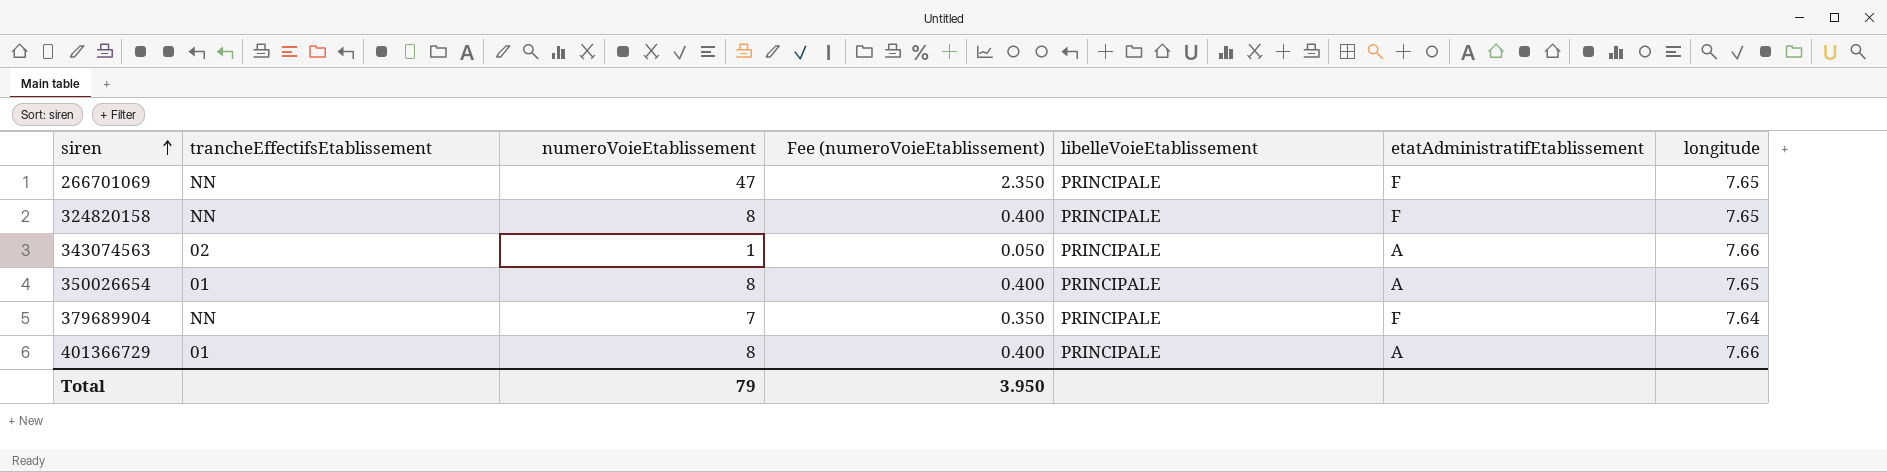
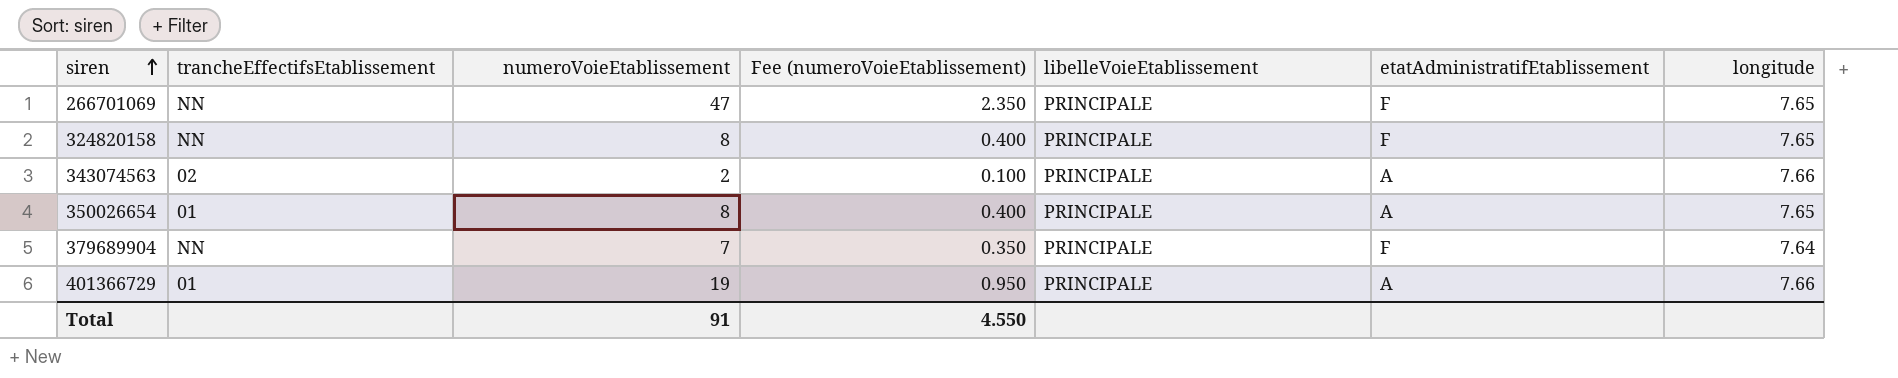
343074563 | numeroVoieEtablissement: 1 -> 2
343074563 | Fee (numeroVoieEtablissement): 0.050 -> 0.100
401366729 | numeroVoieEtablissement: 8 -> 19
401366729 | Fee (numeroVoieEtablissement): 0.400 -> 0.950
Total | numeroVoieEtablissement: 79 -> 91
Total | Fee (numeroVoieEtablissement): 3.950 -> 4.550

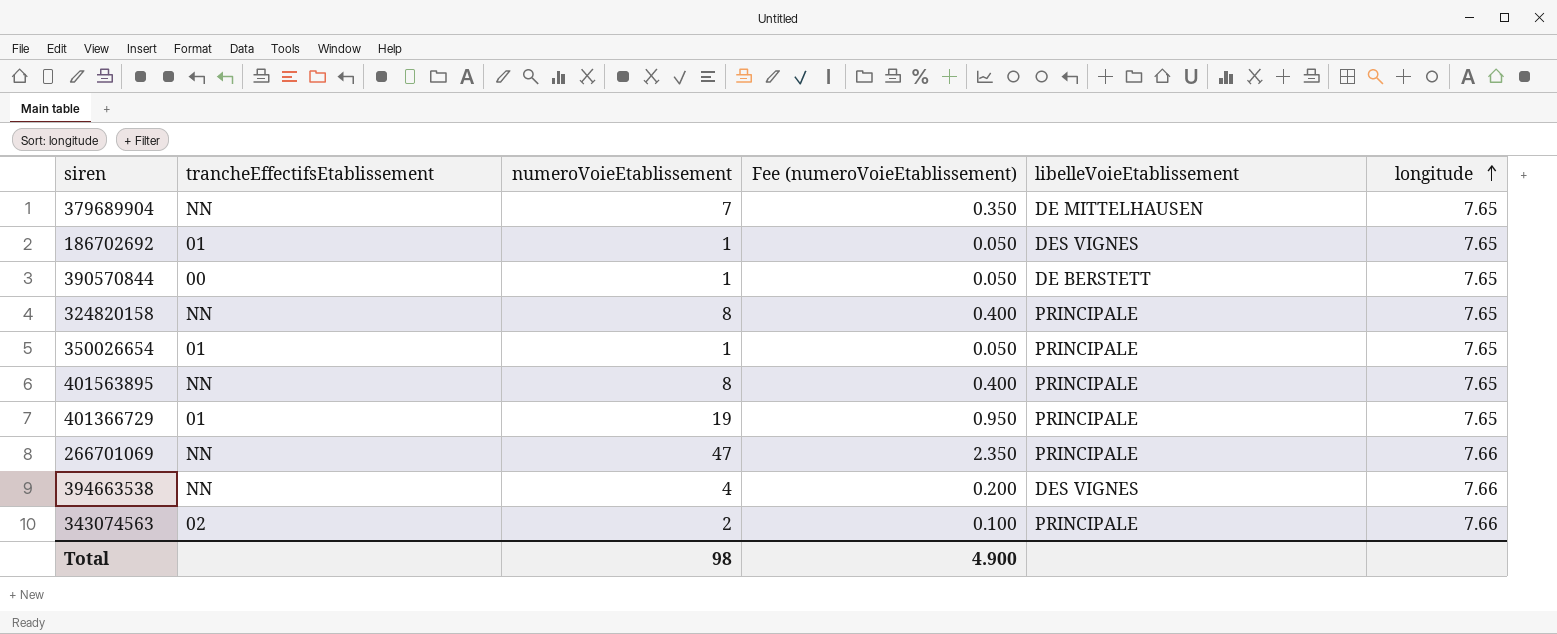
row order: siren ascending -> longitude ascending
column etatAdministratifEtablissement | position: 6 -> none
379689904 | libelleVoieEtablissement: PRINCIPALE -> DE MITTELHAUSEN
379689904 | longitude: 7.64 -> 7.65
row 186702692: none -> 01 | 1 | 0.050 | DES VIGNES | 7.65
row 390570844: none -> 00 | 1 | 0.050 | DE BERSTETT | 7.65
350026654 | numeroVoieEtablissement: 8 -> 1
350026654 | Fee (numeroVoieEtablissement): 0.400 -> 0.050
row 401563895: none -> NN | 8 | 0.400 | PRINCIPALE | 7.65
401366729 | longitude: 7.66 -> 7.65
266701069 | longitude: 7.65 -> 7.66
row 394663538: none -> NN | 4 | 0.200 | DES VIGNES | 7.66
Total | numeroVoieEtablissement: 91 -> 98
Total | Fee (numeroVoieEtablissement): 4.550 -> 4.900

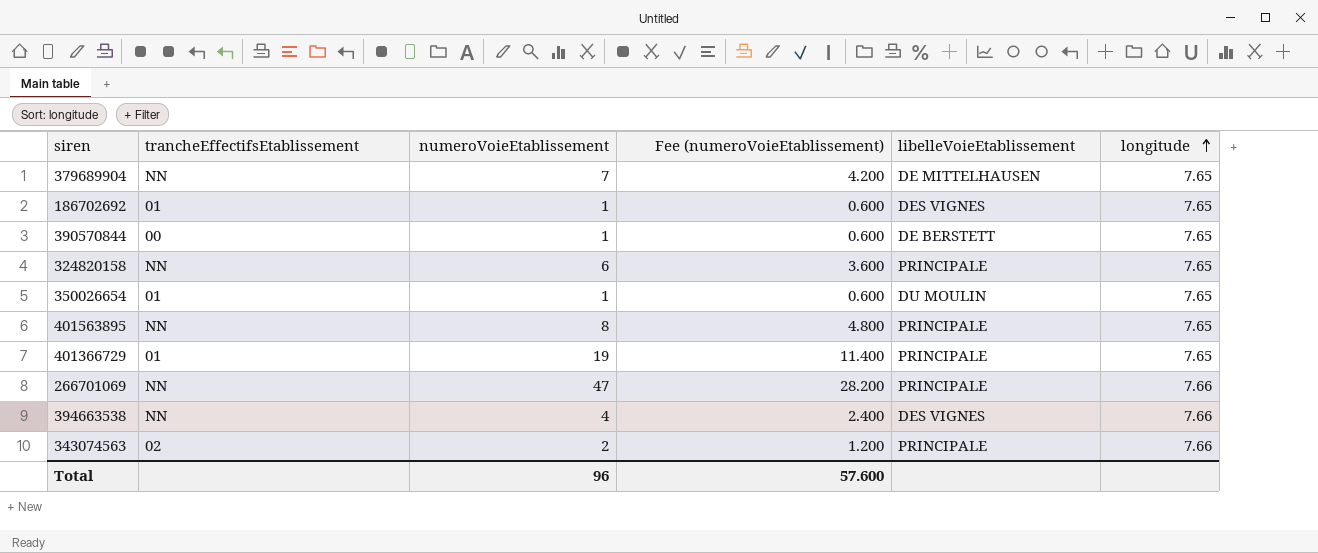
column Fee (numeroVoieEtablissement) | formula: [numeroVoieEtablissement] * 0.05 -> [numeroVoieEtablissement] * 0.6
324820158 | numeroVoieEtablissement: 8 -> 6
350026654 | libelleVoieEtablissement: PRINCIPALE -> DU MOULIN
Total | numeroVoieEtablissement: 98 -> 96
Total | Fee (numeroVoieEtablissement): 4.900 -> 57.600

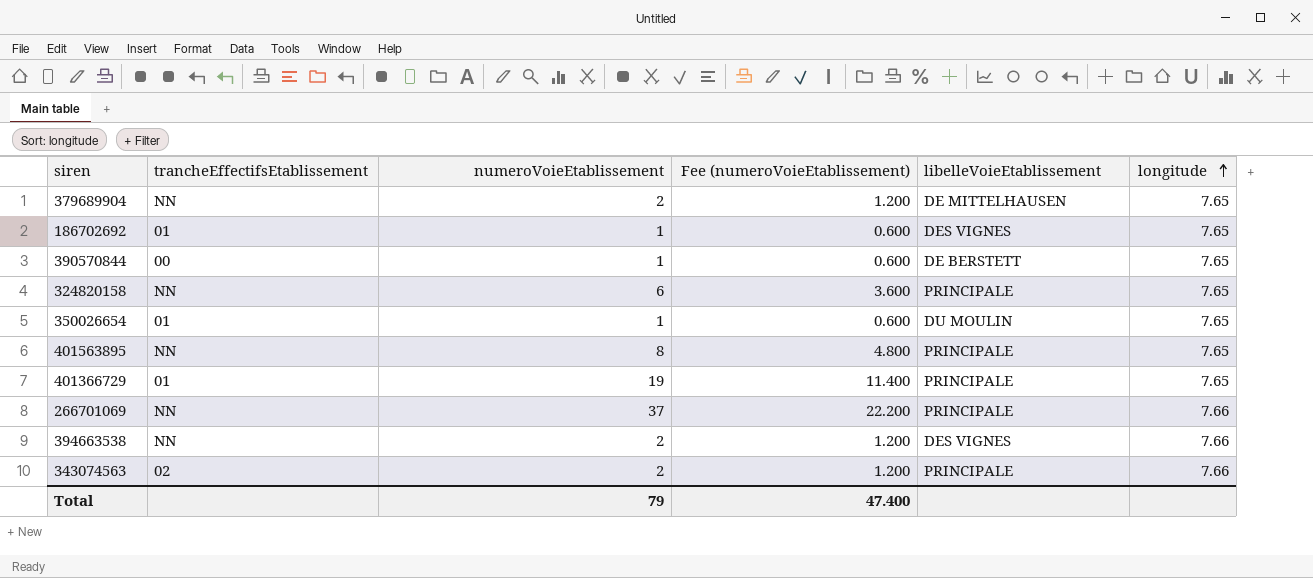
379689904 | numeroVoieEtablissement: 7 -> 2
379689904 | Fee (numeroVoieEtablissement): 4.200 -> 1.200
266701069 | numeroVoieEtablissement: 47 -> 37
266701069 | Fee (numeroVoieEtablissement): 28.200 -> 22.200
394663538 | numeroVoieEtablissement: 4 -> 2
394663538 | Fee (numeroVoieEtablissement): 2.400 -> 1.200
Total | numeroVoieEtablissement: 96 -> 79
Total | Fee (numeroVoieEtablissement): 57.600 -> 47.400

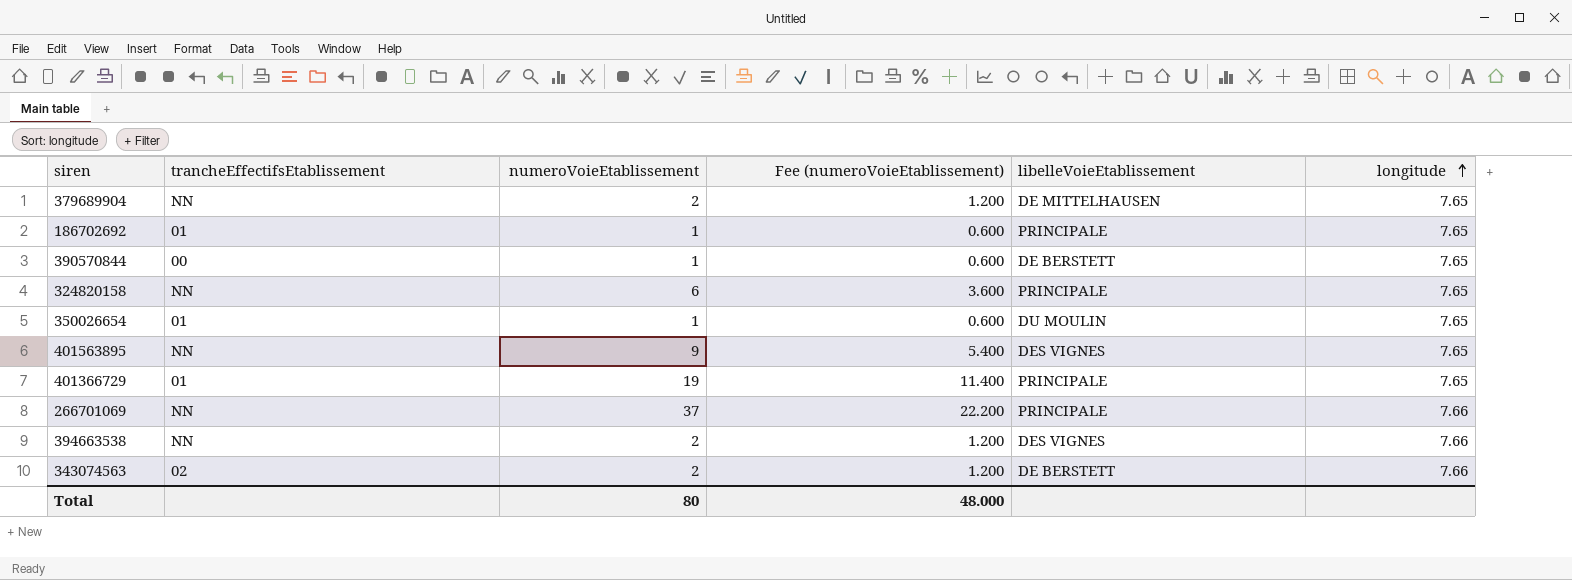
186702692 | libelleVoieEtablissement: DES VIGNES -> PRINCIPALE
401563895 | numeroVoieEtablissement: 8 -> 9
401563895 | Fee (numeroVoieEtablissement): 4.800 -> 5.400
401563895 | libelleVoieEtablissement: PRINCIPALE -> DES VIGNES
343074563 | libelleVoieEtablissement: PRINCIPALE -> DE BERSTETT
Total | numeroVoieEtablissement: 79 -> 80
Total | Fee (numeroVoieEtablissement): 47.400 -> 48.000

